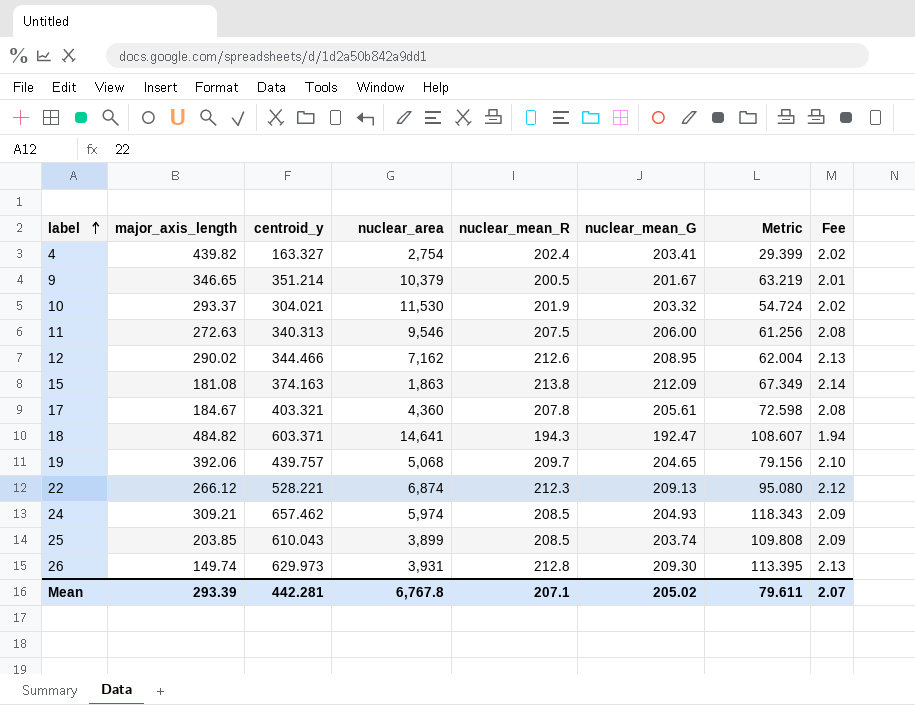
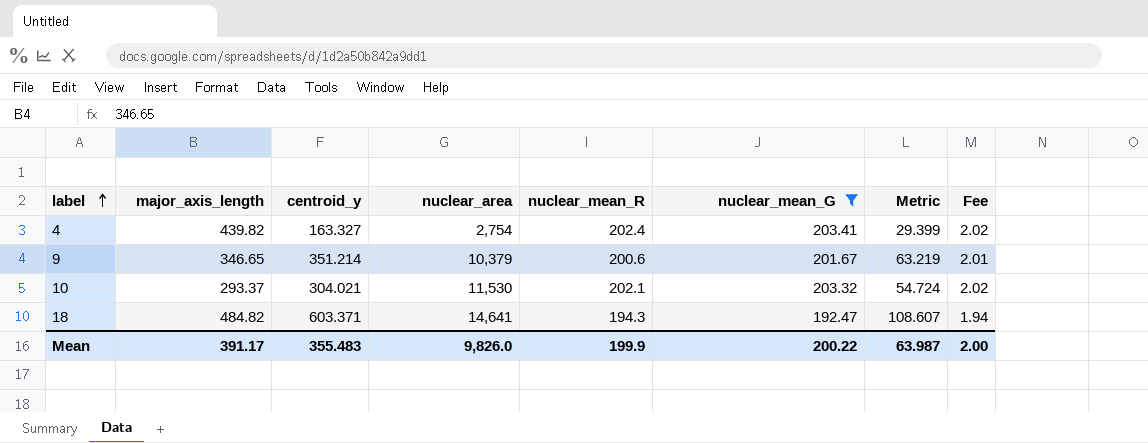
filter: none -> nuclear_mean_G <= 203.41
9 | nuclear_mean_R: 200.5 -> 200.6
10 | nuclear_mean_R: 201.9 -> 202.1
Mean | major_axis_length: 293.39 -> 391.17
Mean | centroid_y: 442.281 -> 355.483
Mean | nuclear_area: 6,767.8 -> 9,826.0
Mean | nuclear_mean_R: 207.1 -> 199.9
Mean | nuclear_mean_G: 205.02 -> 200.22
Mean | Metric: 79.611 -> 63.987
Mean | Fee: 2.07 -> 2.00

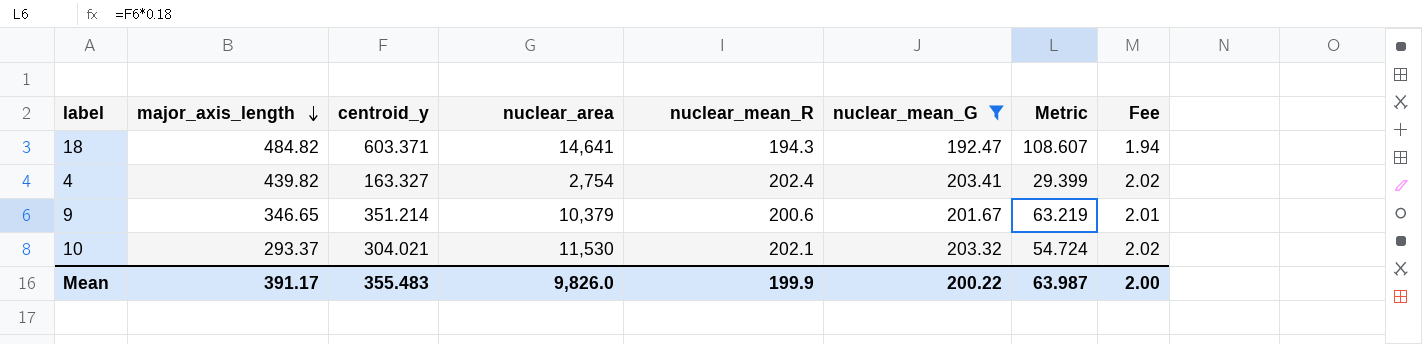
row order: label ascending -> major_axis_length descending

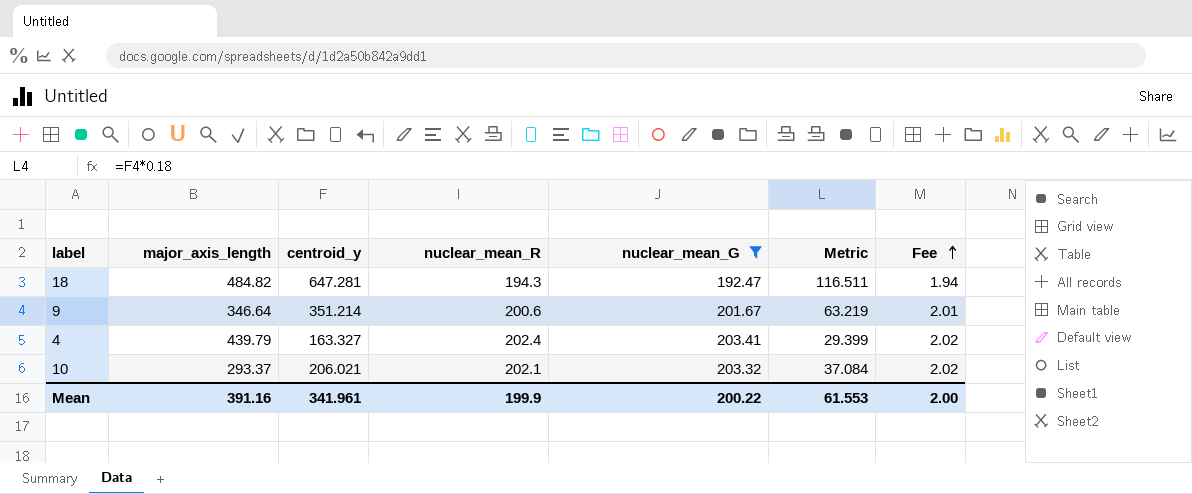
row order: major_axis_length descending -> Fee ascending
column nuclear_area | position: 4 -> none
18 | centroid_y: 603.371 -> 647.281
18 | Metric: 108.607 -> 116.511
9 | major_axis_length: 346.65 -> 346.64
4 | major_axis_length: 439.82 -> 439.79
10 | centroid_y: 304.021 -> 206.021
10 | Metric: 54.724 -> 37.084
Mean | major_axis_length: 391.17 -> 391.16
Mean | centroid_y: 355.483 -> 341.961
Mean | Metric: 63.987 -> 61.553

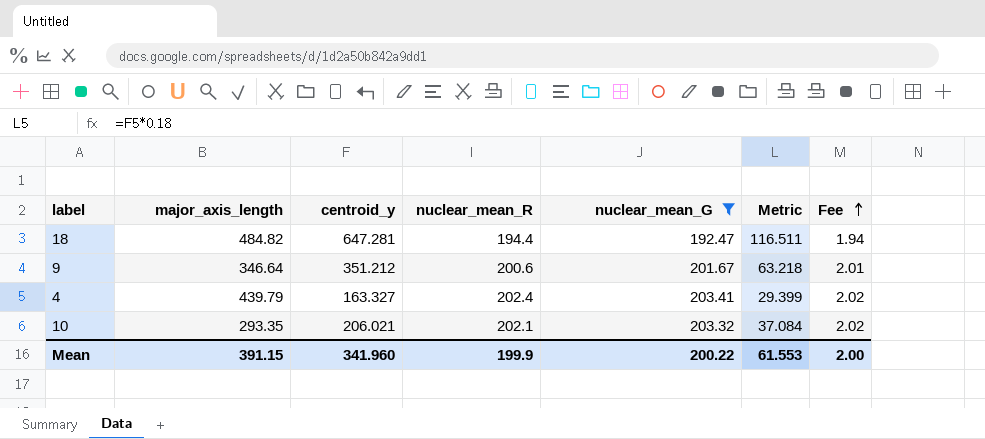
18 | nuclear_mean_R: 194.3 -> 194.4
9 | centroid_y: 351.214 -> 351.212
9 | Metric: 63.219 -> 63.218
10 | major_axis_length: 293.37 -> 293.35
Mean | major_axis_length: 391.16 -> 391.15
Mean | centroid_y: 341.961 -> 341.960

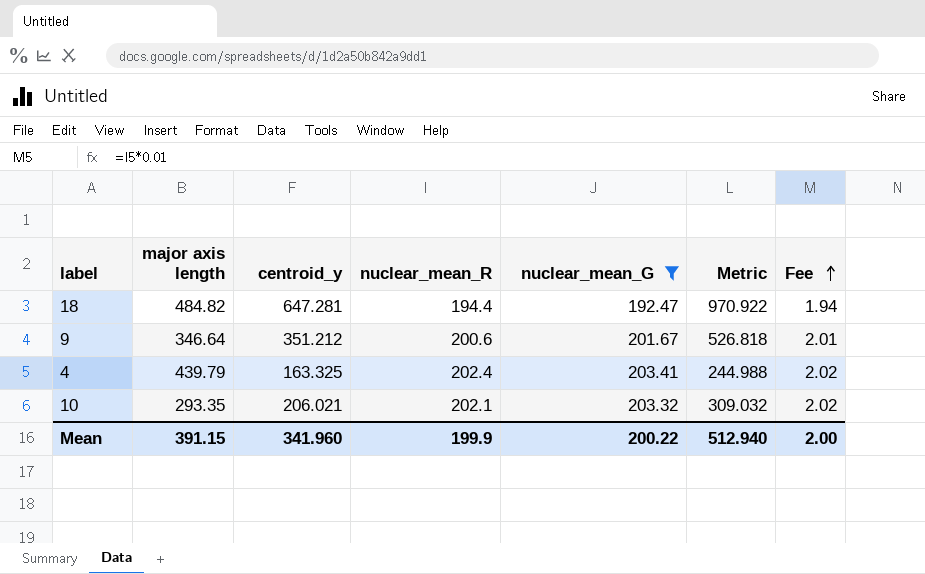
column name: major_axis_length -> major axis length
column Metric | formula: [centroid_y] * 0.18 -> [centroid_y] * 1.5
4 | centroid_y: 163.327 -> 163.325
Mean | Metric: 61.553 -> 512.940

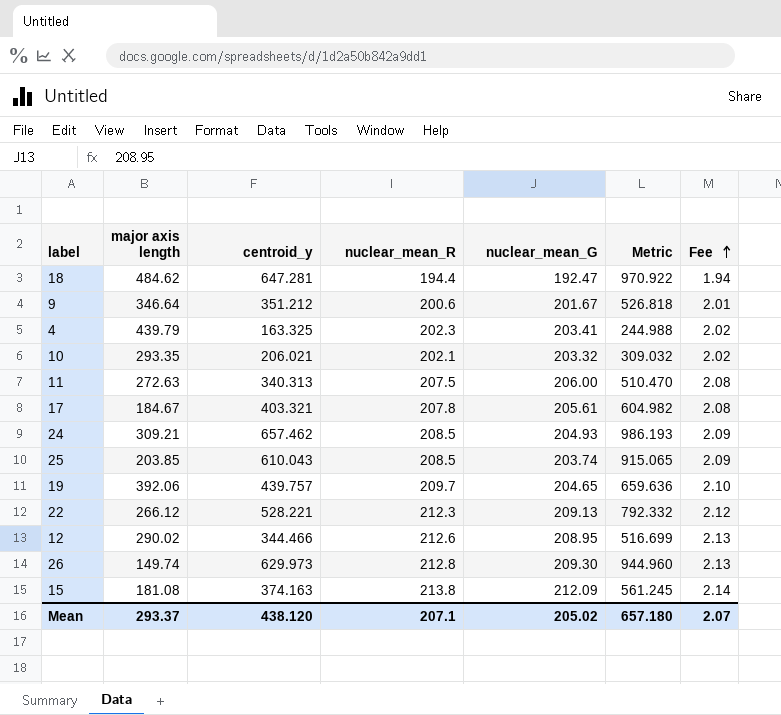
filter: nuclear_mean_G <= 203.41 -> none
18 | major axis length: 484.82 -> 484.62
4 | nuclear_mean_R: 202.4 -> 202.3
Mean | major axis length: 391.15 -> 293.37
Mean | centroid_y: 341.960 -> 438.120
Mean | nuclear_mean_R: 199.9 -> 207.1
Mean | nuclear_mean_G: 200.22 -> 205.02
Mean | Metric: 512.940 -> 657.180
Mean | Fee: 2.00 -> 2.07

